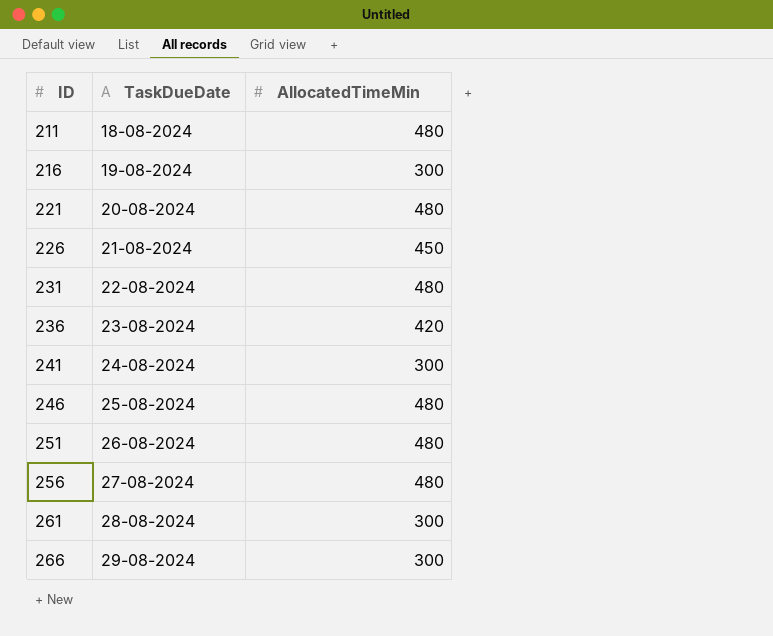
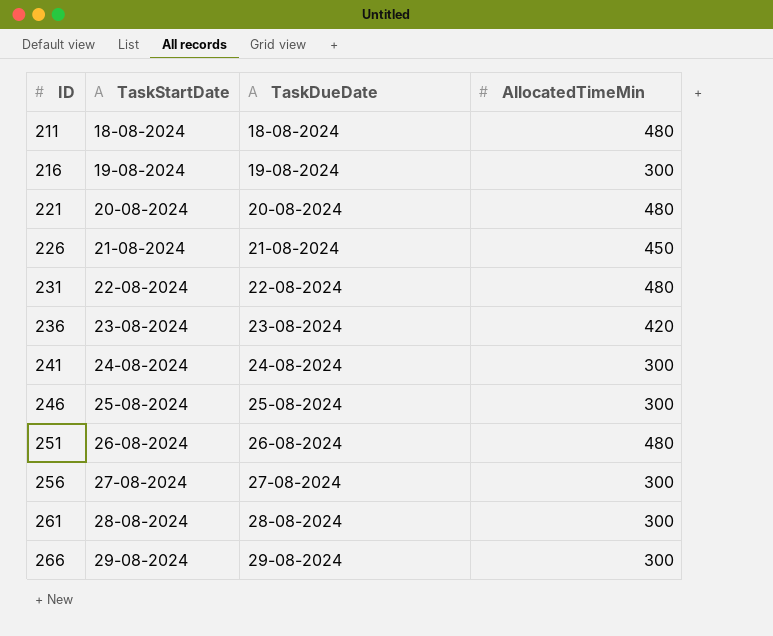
column TaskStartDate | position: none -> 2
246 | AllocatedTimeMin: 480 -> 300
256 | AllocatedTimeMin: 480 -> 300

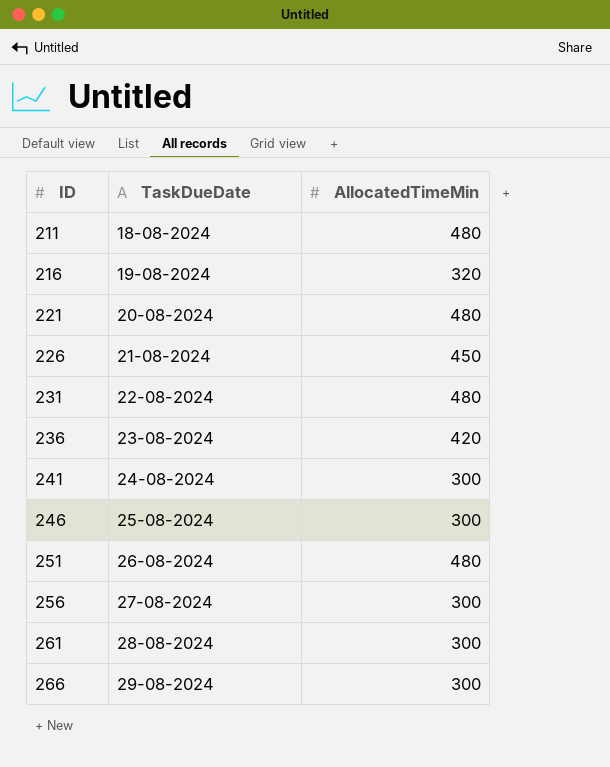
column TaskStartDate | position: 2 -> none
216 | AllocatedTimeMin: 300 -> 320

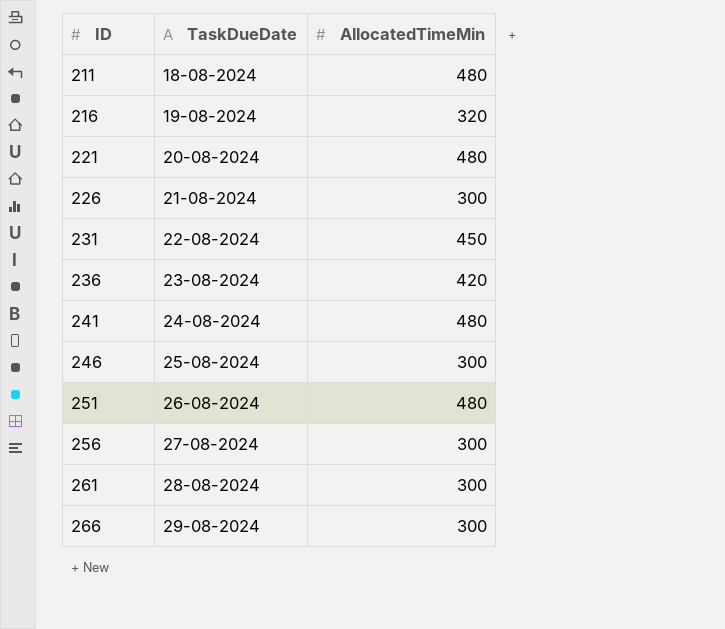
226 | AllocatedTimeMin: 450 -> 300
231 | AllocatedTimeMin: 480 -> 450
241 | AllocatedTimeMin: 300 -> 480

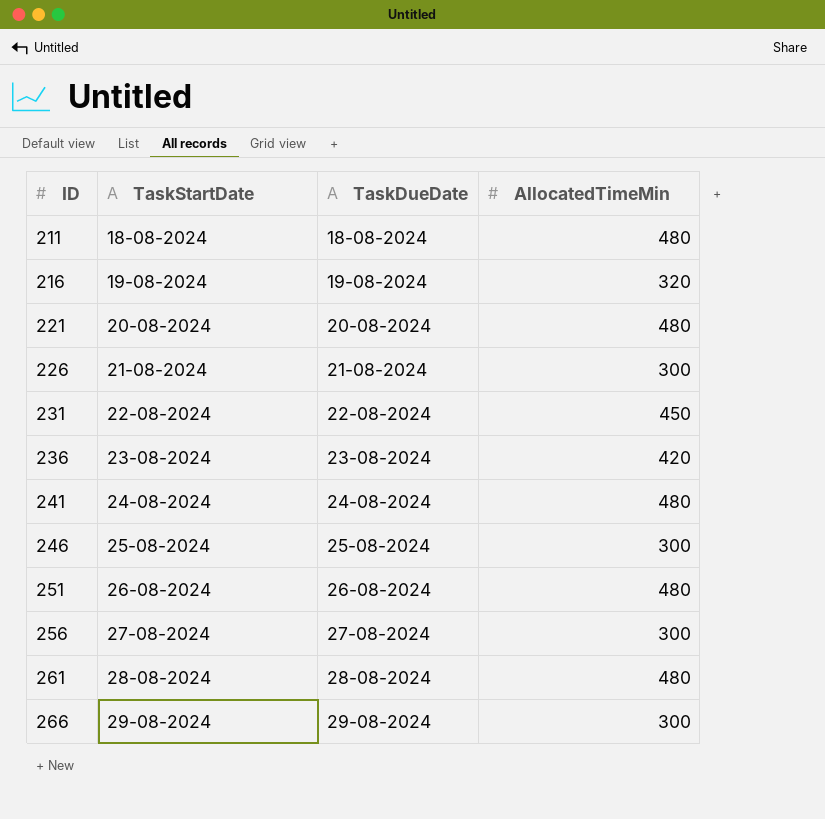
column TaskStartDate | position: none -> 2
261 | AllocatedTimeMin: 300 -> 480

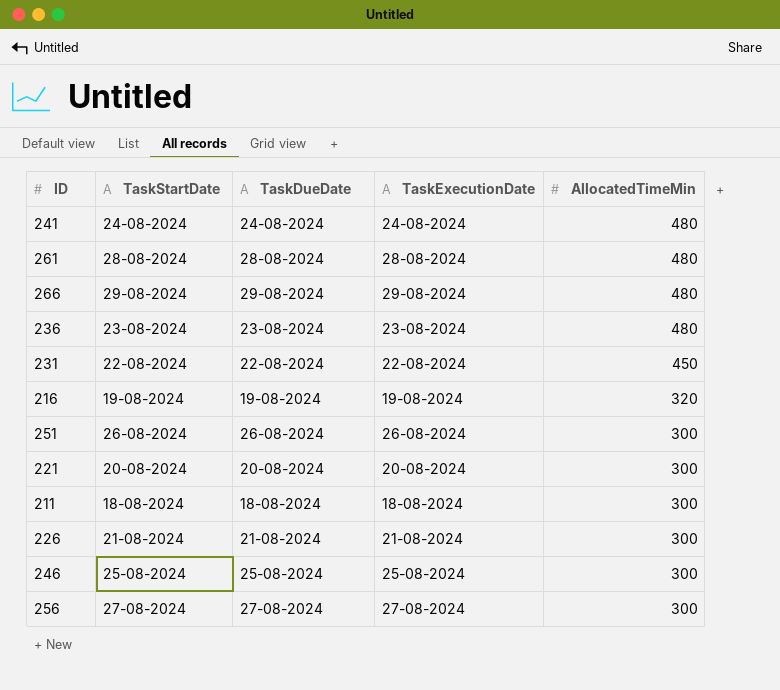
row order: ID ascending -> AllocatedTimeMin descending
column TaskExecutionDate | position: none -> 4
266 | AllocatedTimeMin: 300 -> 480
236 | AllocatedTimeMin: 420 -> 480
251 | AllocatedTimeMin: 480 -> 300
221 | AllocatedTimeMin: 480 -> 300
211 | AllocatedTimeMin: 480 -> 300

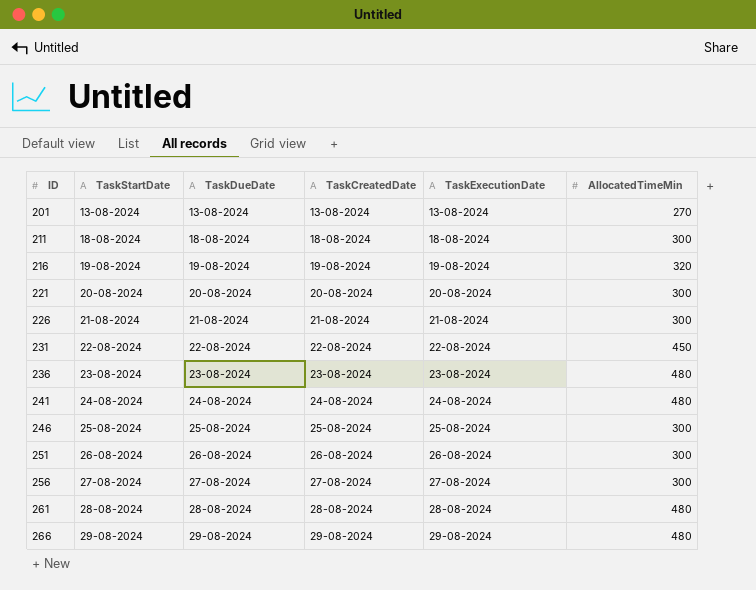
row order: AllocatedTimeMin descending -> ID ascending
column TaskCreatedDate | position: none -> 4
row 201: none -> 13-08-2024 | 13-08-2024 | 13-08-2024 | 13-08-2024 | 270

